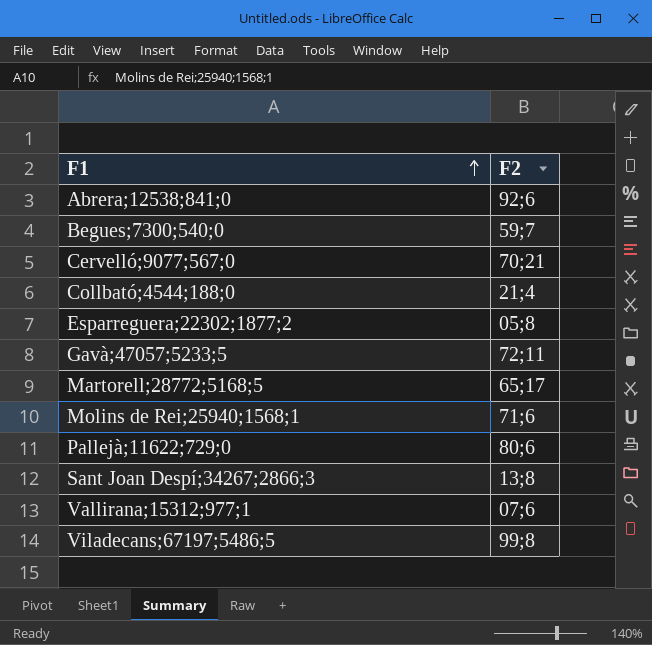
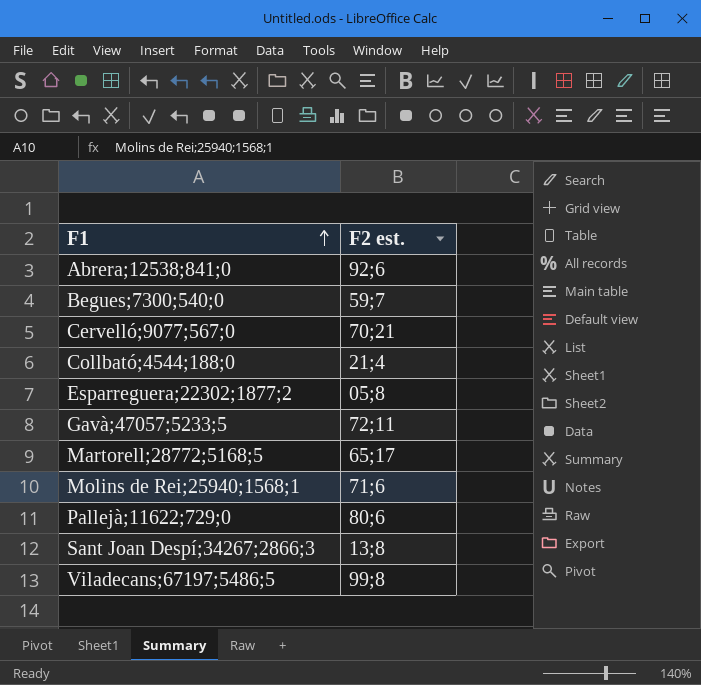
column name: F2 -> F2 est.
row Vallirana;15312;977;1: 07;6 -> none

